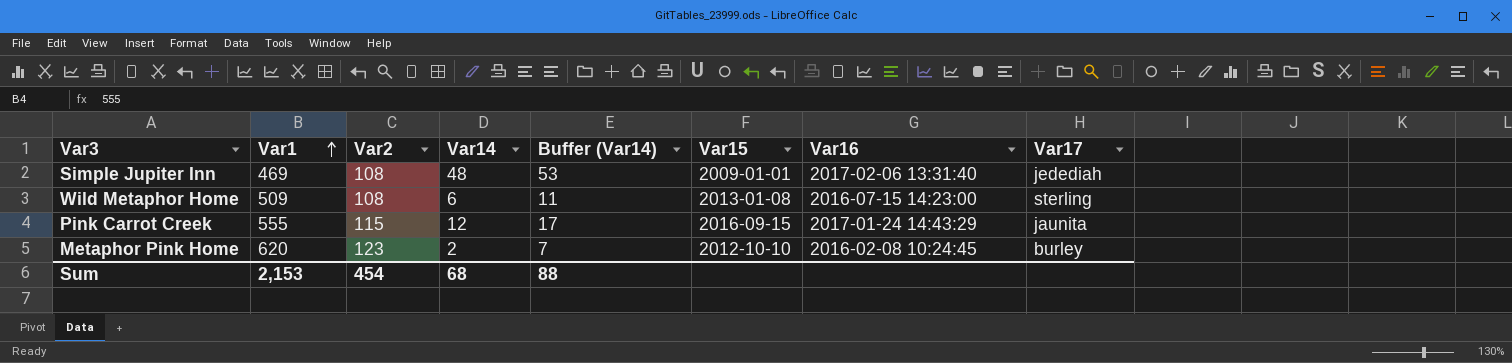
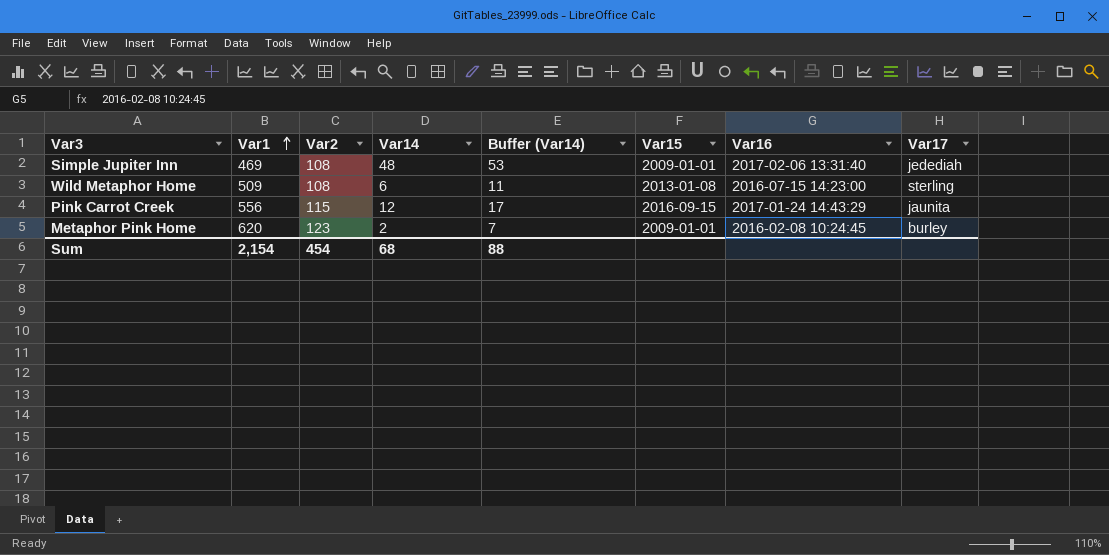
Pink Carrot Creek | Var1: 555 -> 556
Metaphor Pink Home | Var15: 2012-10-10 -> 2009-01-01
Sum | Var1: 2,153 -> 2,154

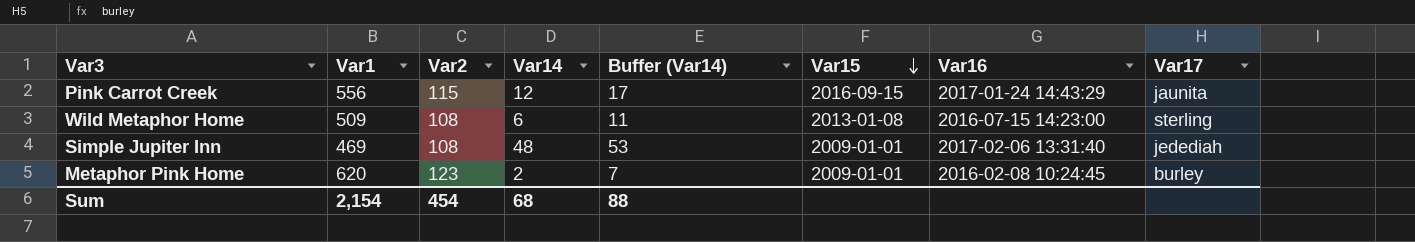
row order: Var1 ascending -> Var15 descending

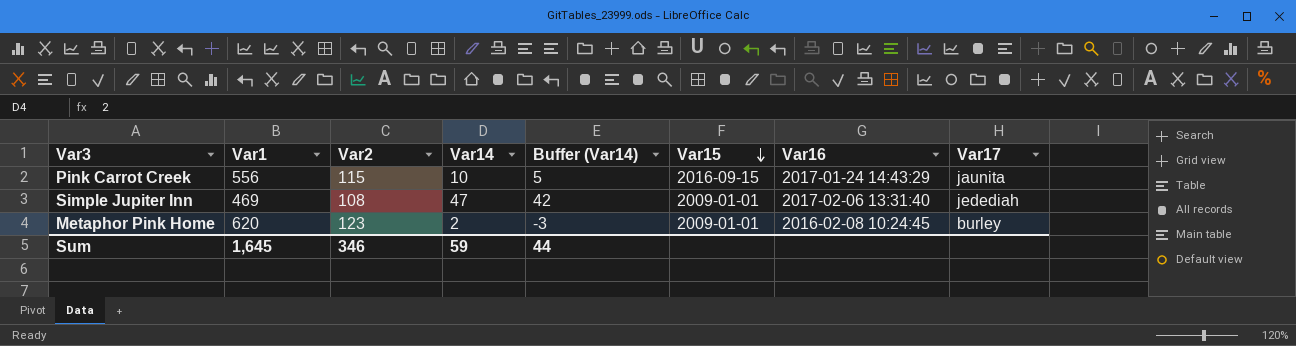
column Buffer (Var14) | formula: [Var14] + 5 -> [Var14] - 5
row Wild Metaphor Home: 509 | 108 | 6 | 11 | 2013-01-08 | 2016-07-15 14:23:00 | sterling -> none
Pink Carrot Creek | Var14: 12 -> 10
Simple Jupiter Inn | Var14: 48 -> 47
Sum | Var1: 2,154 -> 1,645
Sum | Var2: 454 -> 346
Sum | Var14: 68 -> 59
Sum | Buffer (Var14): 88 -> 44

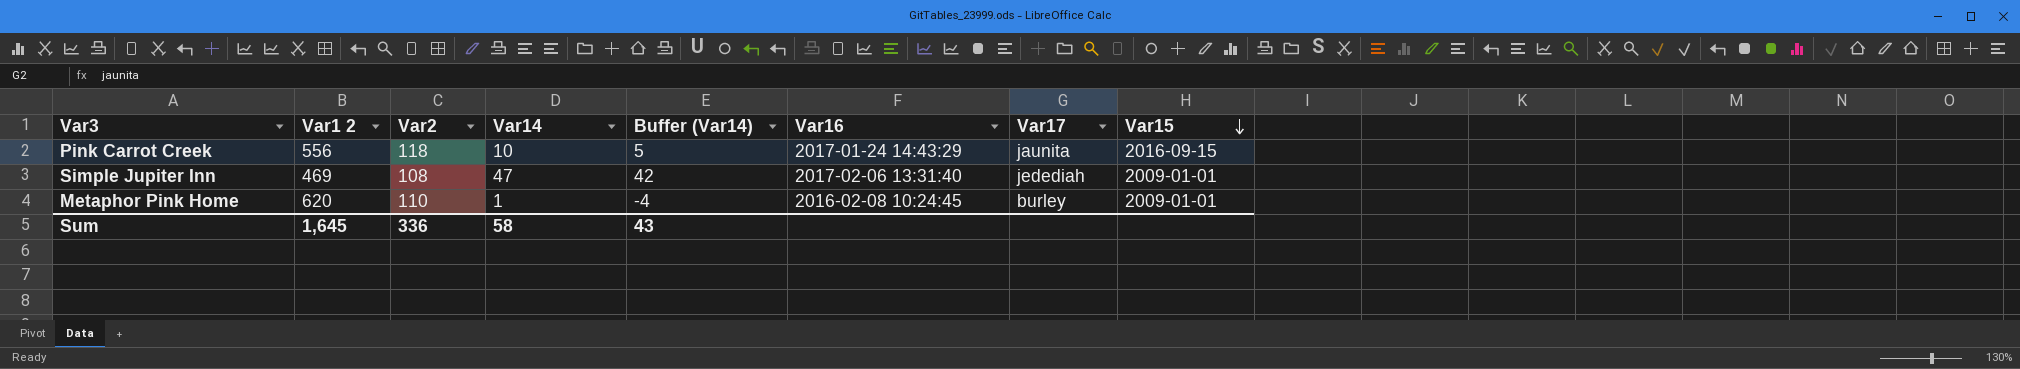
column name: Var1 -> Var1 2
column Var15 | position: 6 -> 8
Pink Carrot Creek | Var2: 115 -> 118
Metaphor Pink Home | Var2: 123 -> 110
Metaphor Pink Home | Var14: 2 -> 1
Metaphor Pink Home | Buffer (Var14): -3 -> -4
Sum | Var2: 346 -> 336
Sum | Var14: 59 -> 58
Sum | Buffer (Var14): 44 -> 43

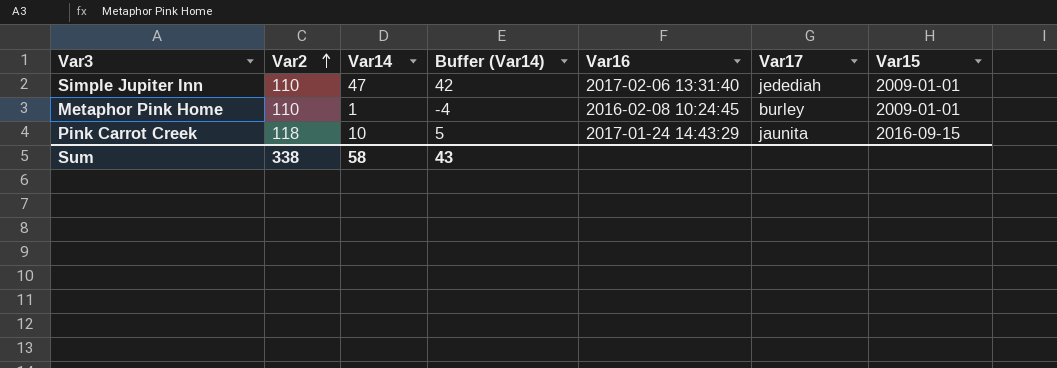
row order: Var15 descending -> Var2 ascending
column Var1 2 | position: 2 -> none
Simple Jupiter Inn | Var2: 108 -> 110
Sum | Var2: 336 -> 338

